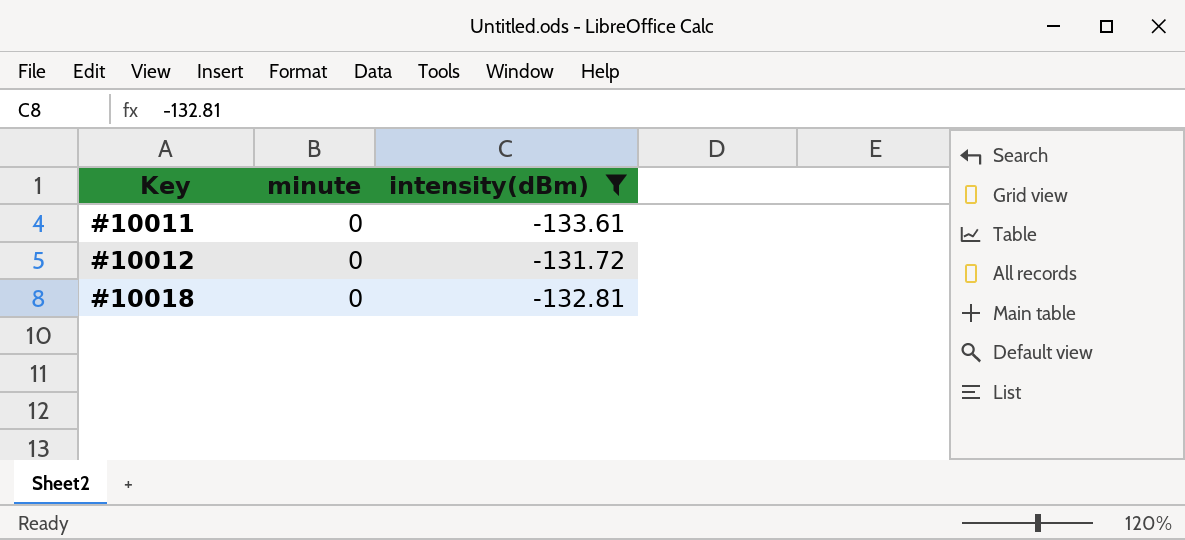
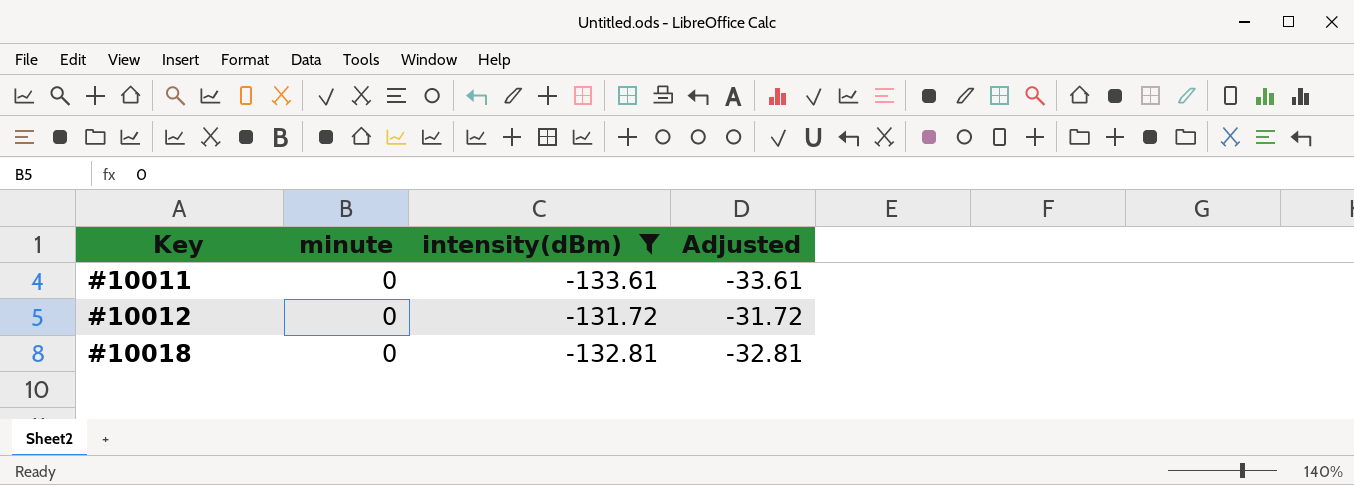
column Adjusted | formula: none -> [intensity(dBm)] + 100

